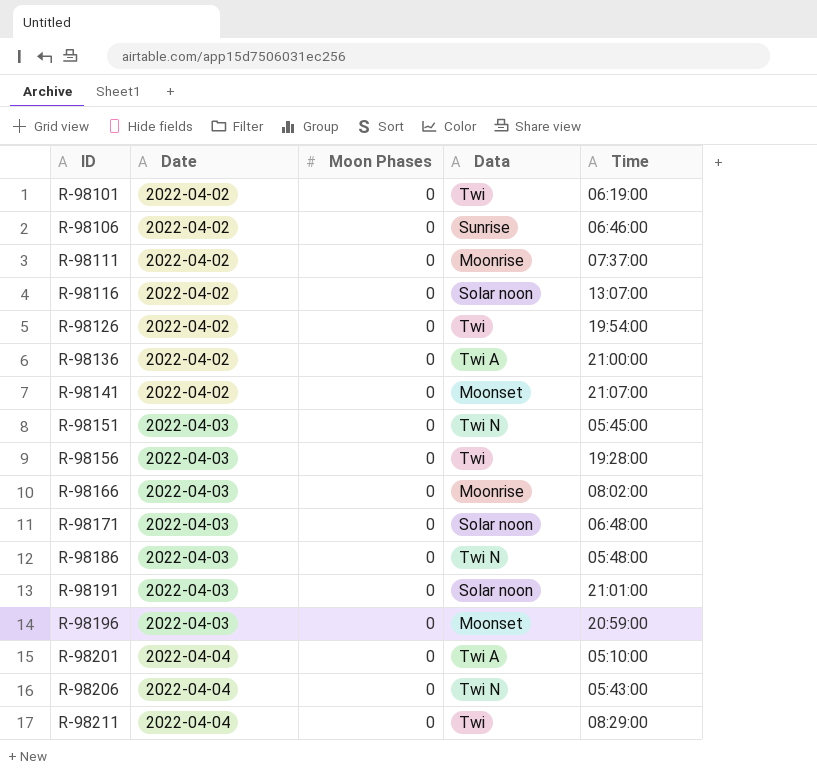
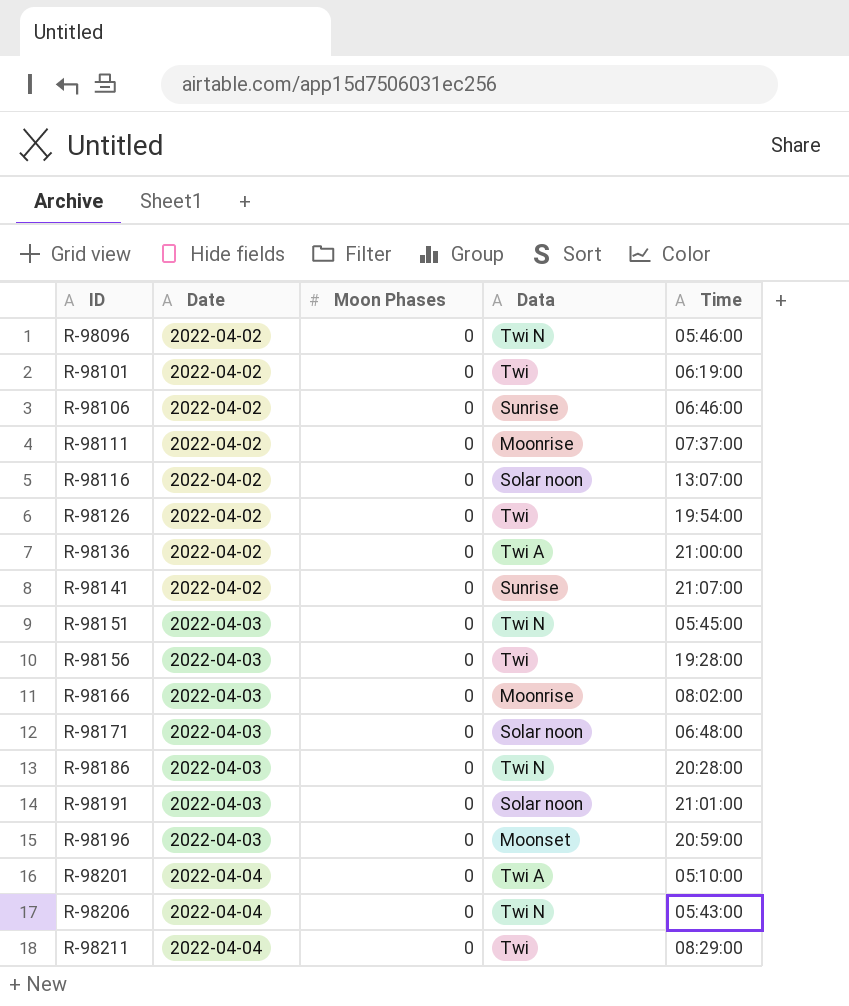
row R-98096: none -> 2022-04-02 | 0 | Twi N | 05:46:00
R-98141 | Data: Moonset -> Sunrise
R-98186 | Time: 05:48:00 -> 20:28:00

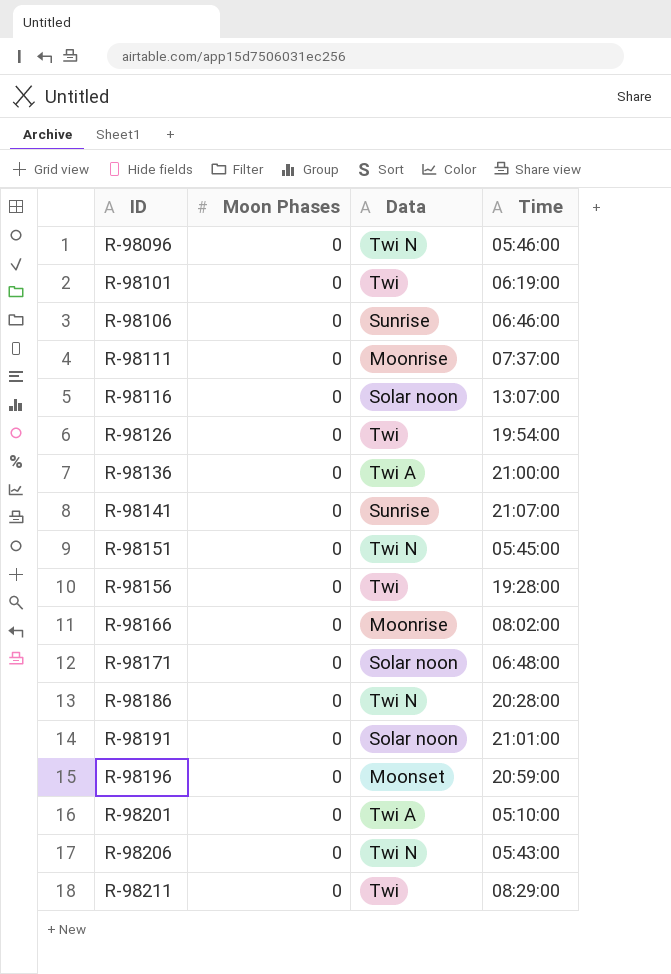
column Date | position: 2 -> none

